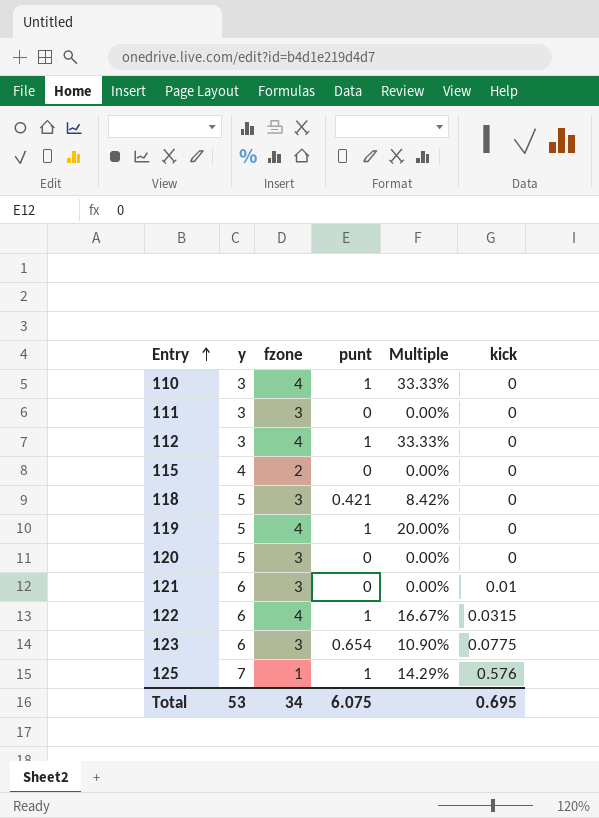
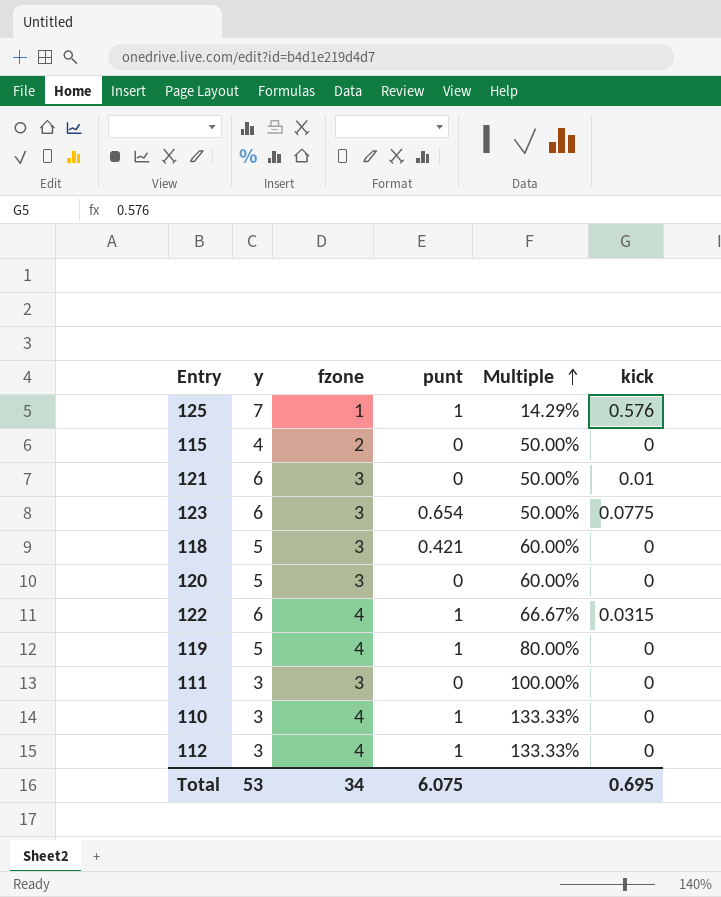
row order: Entry ascending -> Multiple ascending
column Multiple | formula: [punt] / [y] -> [fzone] / [y]

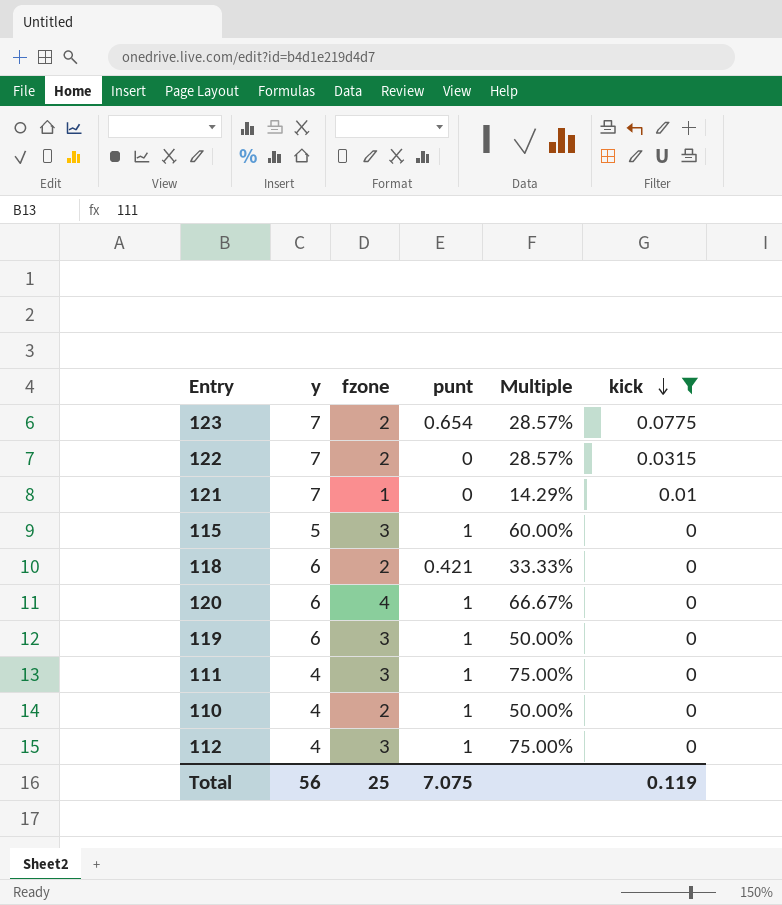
filter: none -> kick != 0.576
row order: Multiple ascending -> kick descending
123 | y: 6 -> 7
123 | fzone: 3 -> 2
123 | Multiple: 50.00% -> 28.57%
122 | y: 6 -> 7
122 | fzone: 4 -> 2
122 | punt: 1 -> 0
122 | Multiple: 66.67% -> 28.57%
121 | y: 6 -> 7
121 | fzone: 3 -> 1
121 | Multiple: 50.00% -> 14.29%
115 | y: 4 -> 5
115 | fzone: 2 -> 3
115 | punt: 0 -> 1
115 | Multiple: 50.00% -> 60.00%
118 | y: 5 -> 6
118 | fzone: 3 -> 2
118 | Multiple: 60.00% -> 33.33%
120 | y: 5 -> 6
120 | fzone: 3 -> 4
120 | punt: 0 -> 1
120 | Multiple: 60.00% -> 66.67%
119 | y: 5 -> 6
119 | fzone: 4 -> 3
119 | Multiple: 80.00% -> 50.00%
111 | y: 3 -> 4
111 | punt: 0 -> 1
111 | Multiple: 100.00% -> 75.00%
110 | y: 3 -> 4
110 | fzone: 4 -> 2
110 | Multiple: 133.33% -> 50.00%
112 | y: 3 -> 4
112 | fzone: 4 -> 3
112 | Multiple: 133.33% -> 75.00%
Total | y: 53 -> 56
Total | fzone: 34 -> 25
Total | punt: 6.075 -> 7.075
Total | kick: 0.695 -> 0.119

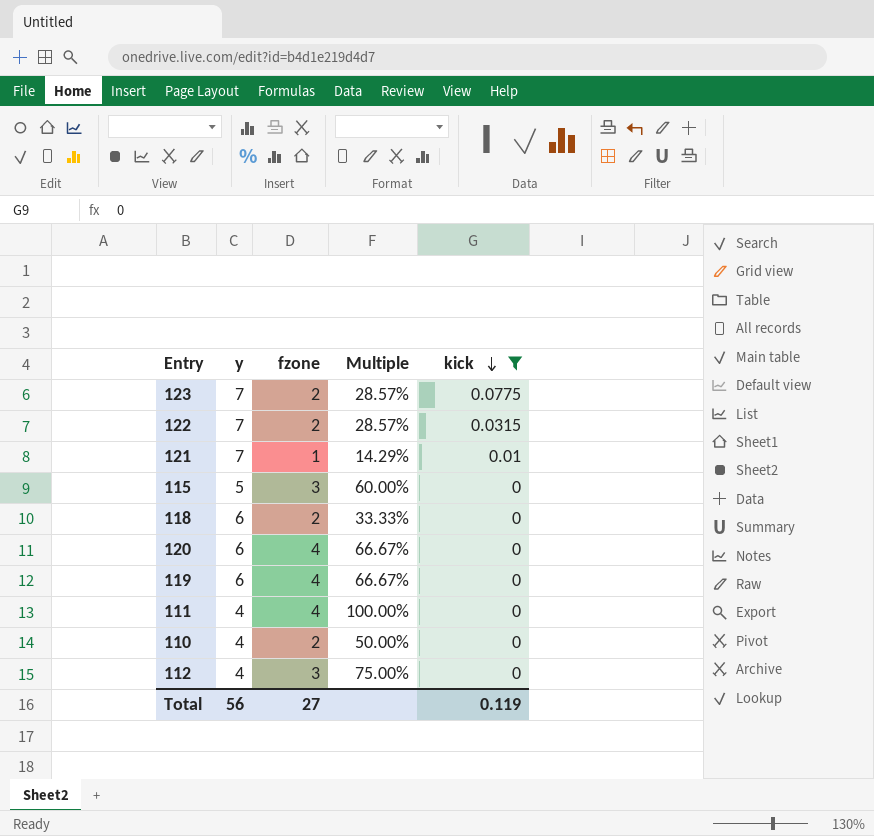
column punt | position: 4 -> none
119 | fzone: 3 -> 4
119 | Multiple: 50.00% -> 66.67%
111 | fzone: 3 -> 4
111 | Multiple: 75.00% -> 100.00%
Total | fzone: 25 -> 27

